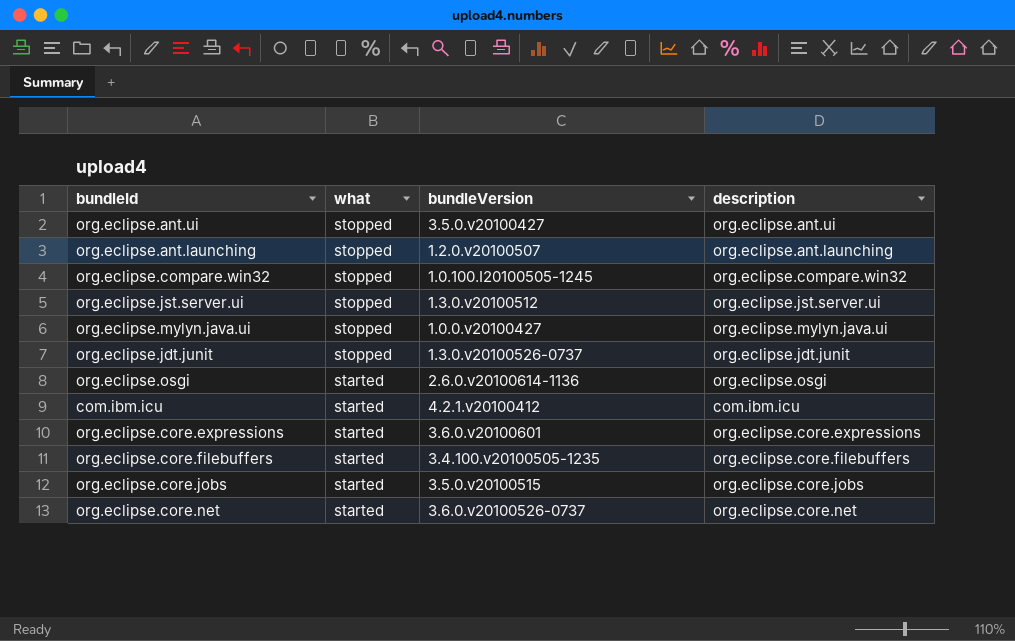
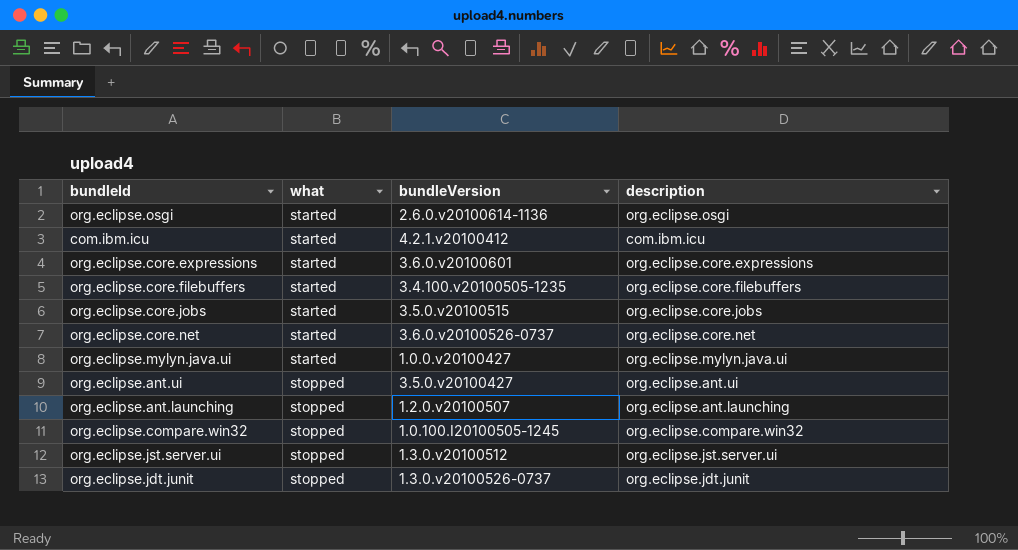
row order: what descending -> what ascending
org.eclipse.mylyn.java.ui | what: stopped -> started

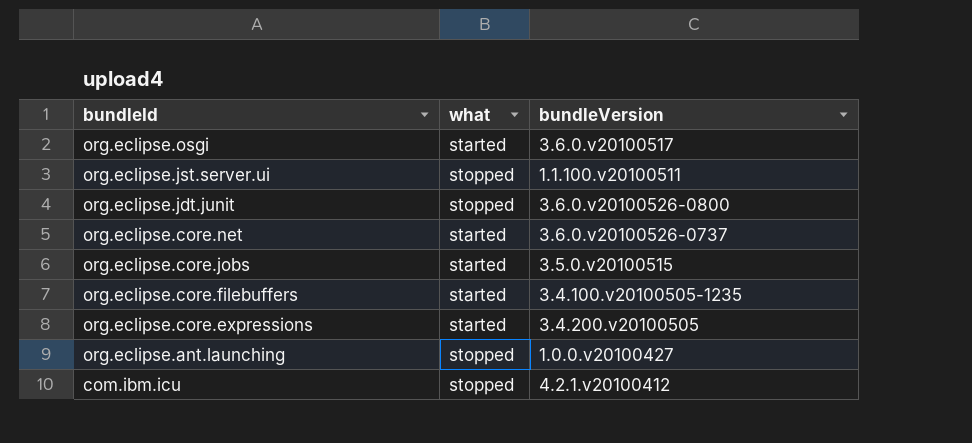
row order: what ascending -> bundleId descending
column description | position: 4 -> none
row org.eclipse.mylyn.java.ui: started | 1.0.0.v20100427 | org.eclipse.mylyn.java.ui -> none
row org.eclipse.ant.ui: stopped | 3.5.0.v20100427 | org.eclipse.ant.ui -> none
row org.eclipse.compare.win32: stopped | 1.0.100.I20100505-1245 | org.eclipse.compare.win32 -> none
org.eclipse.osgi | bundleVersion: 2.6.0.v20100614-1136 -> 3.6.0.v20100517
org.eclipse.jst.server.ui | bundleVersion: 1.3.0.v20100512 -> 1.1.100.v20100511
org.eclipse.jdt.junit | bundleVersion: 1.3.0.v20100526-0737 -> 3.6.0.v20100526-0800
org.eclipse.core.expressions | bundleVersion: 3.6.0.v20100601 -> 3.4.200.v20100505
org.eclipse.ant.launching | bundleVersion: 1.2.0.v20100507 -> 1.0.0.v20100427
com.ibm.icu | what: started -> stopped

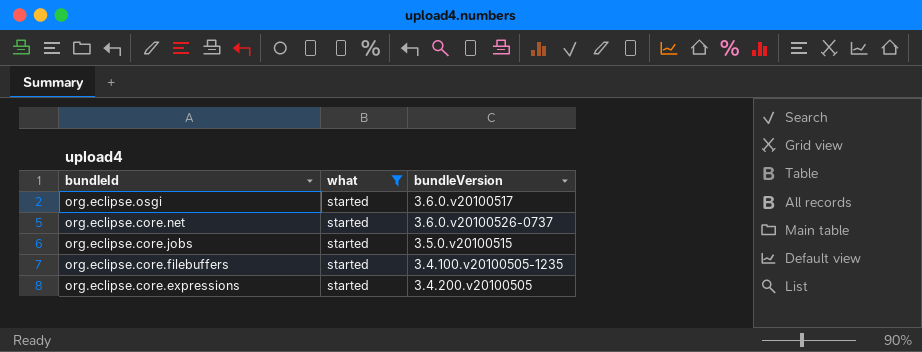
filter: none -> what = started

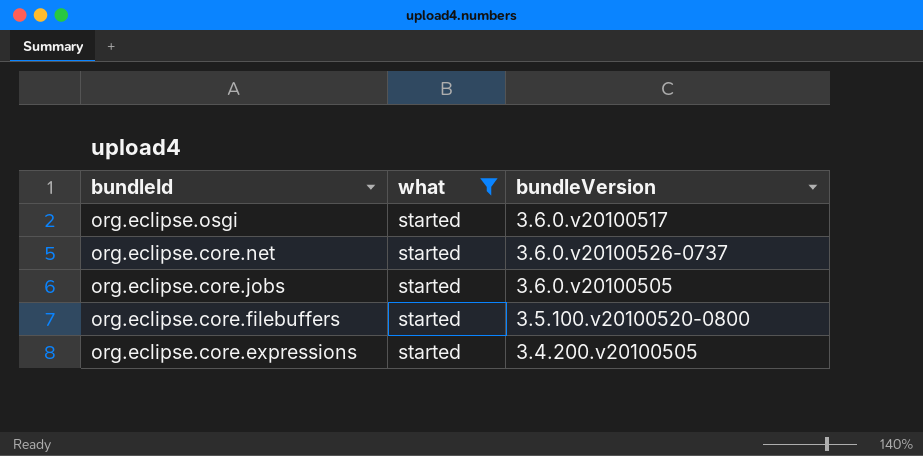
org.eclipse.core.jobs | bundleVersion: 3.5.0.v20100515 -> 3.6.0.v20100505
org.eclipse.core.filebuffers | bundleVersion: 3.4.100.v20100505-1235 -> 3.5.100.v20100520-0800

